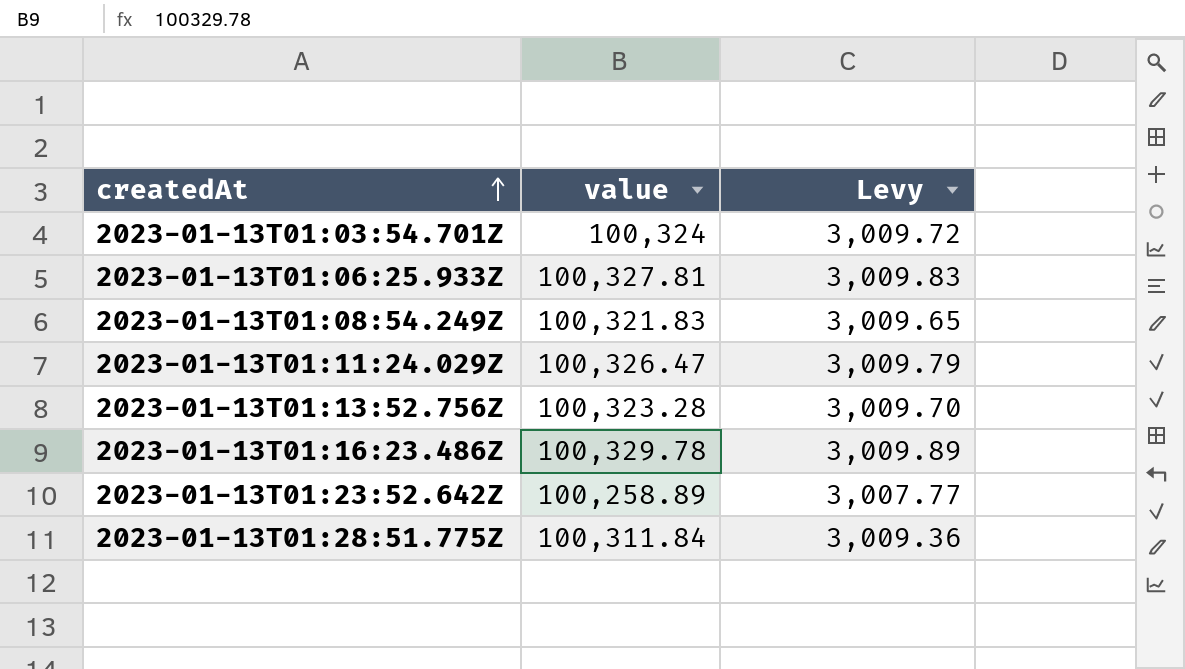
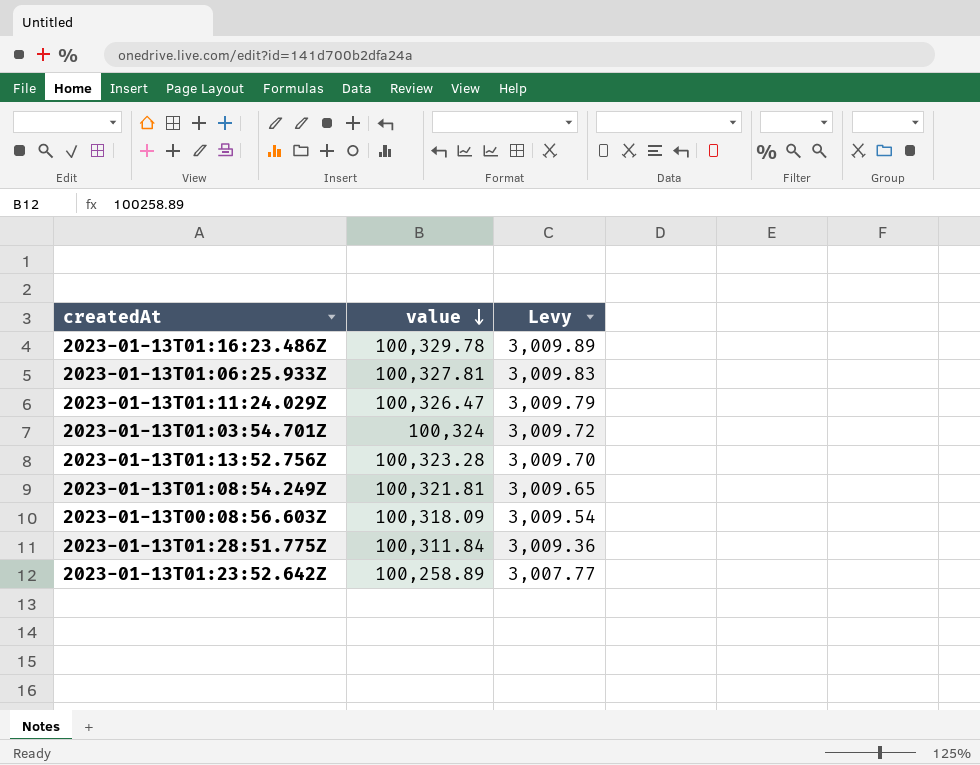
row order: createdAt ascending -> value descending
2023-01-13T01:08:54.249Z | value: 100,321.83 -> 100,321.81
row 2023-01-13T00:08:56.603Z: none -> 100,318.09 | 3,009.54

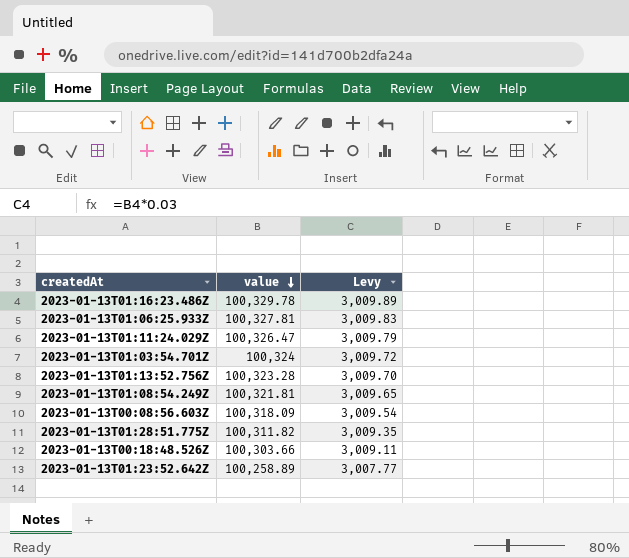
2023-01-13T01:28:51.775Z | value: 100,311.84 -> 100,311.82
2023-01-13T01:28:51.775Z | Levy: 3,009.36 -> 3,009.35
row 2023-01-13T00:18:48.526Z: none -> 100,303.66 | 3,009.11

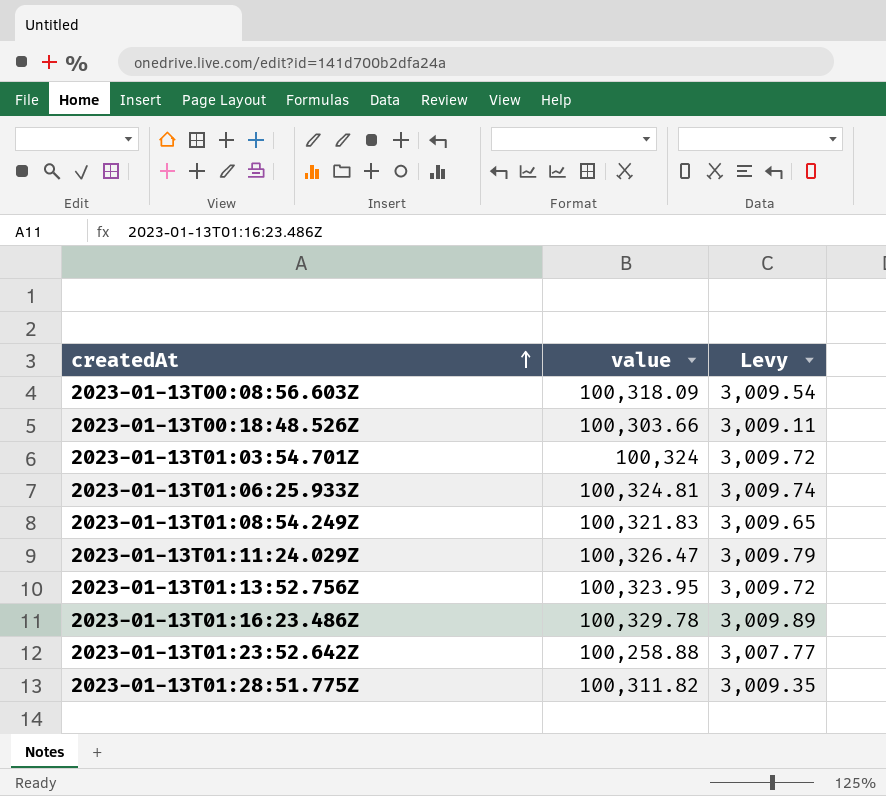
row order: value descending -> createdAt ascending
2023-01-13T01:06:25.933Z | value: 100,327.81 -> 100,324.81
2023-01-13T01:06:25.933Z | Levy: 3,009.83 -> 3,009.74
2023-01-13T01:08:54.249Z | value: 100,321.81 -> 100,321.83
2023-01-13T01:13:52.756Z | value: 100,323.28 -> 100,323.95
2023-01-13T01:13:52.756Z | Levy: 3,009.70 -> 3,009.72
2023-01-13T01:23:52.642Z | value: 100,258.89 -> 100,258.88

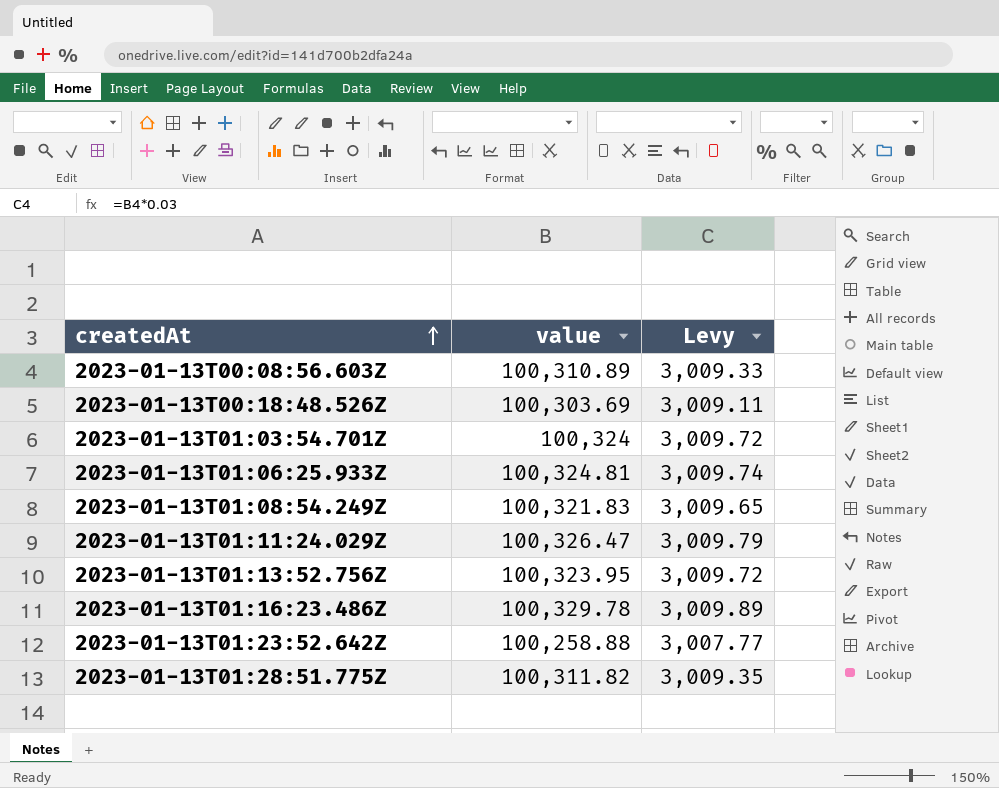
2023-01-13T00:08:56.603Z | value: 100,318.09 -> 100,310.89
2023-01-13T00:08:56.603Z | Levy: 3,009.54 -> 3,009.33
2023-01-13T00:18:48.526Z | value: 100,303.66 -> 100,303.69

